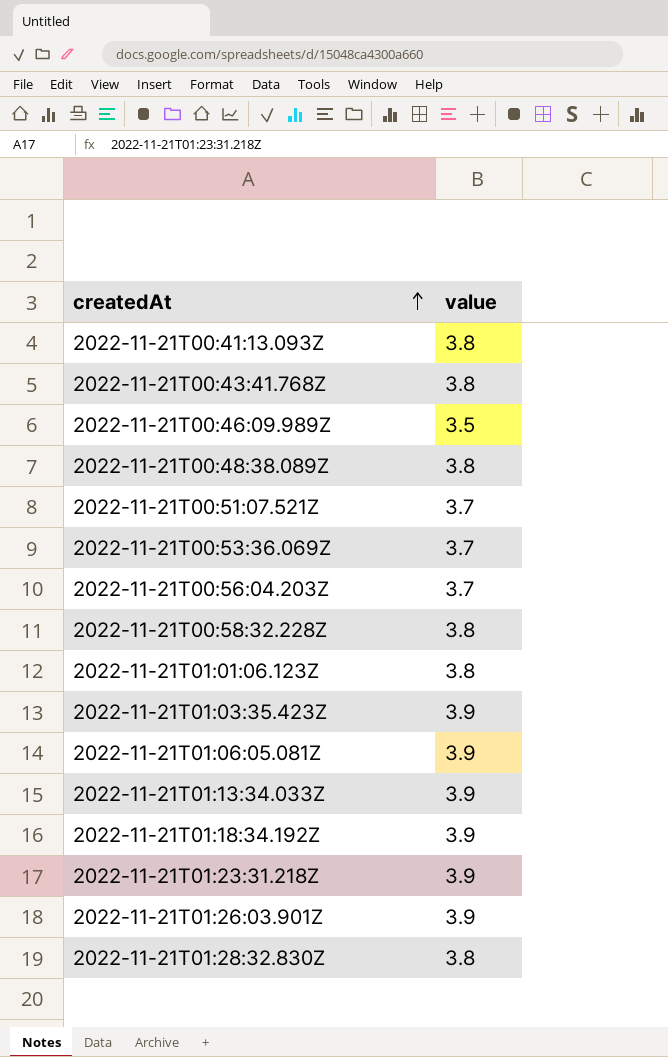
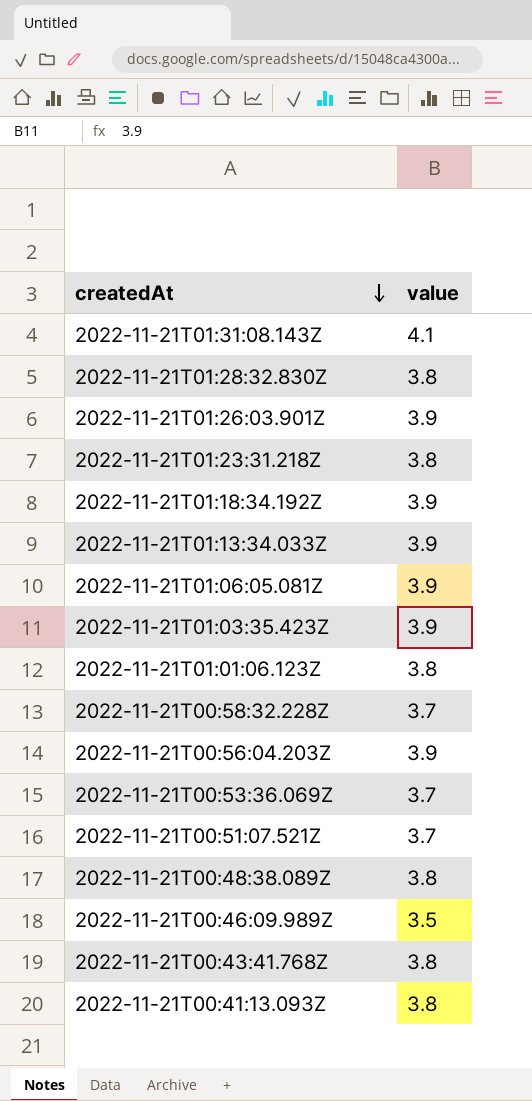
row order: createdAt ascending -> createdAt descending
row 2022-11-21T01:31:08.143Z: none -> 4.1
2022-11-21T01:23:31.218Z | value: 3.9 -> 3.8
2022-11-21T00:58:32.228Z | value: 3.8 -> 3.7
2022-11-21T00:56:04.203Z | value: 3.7 -> 3.9

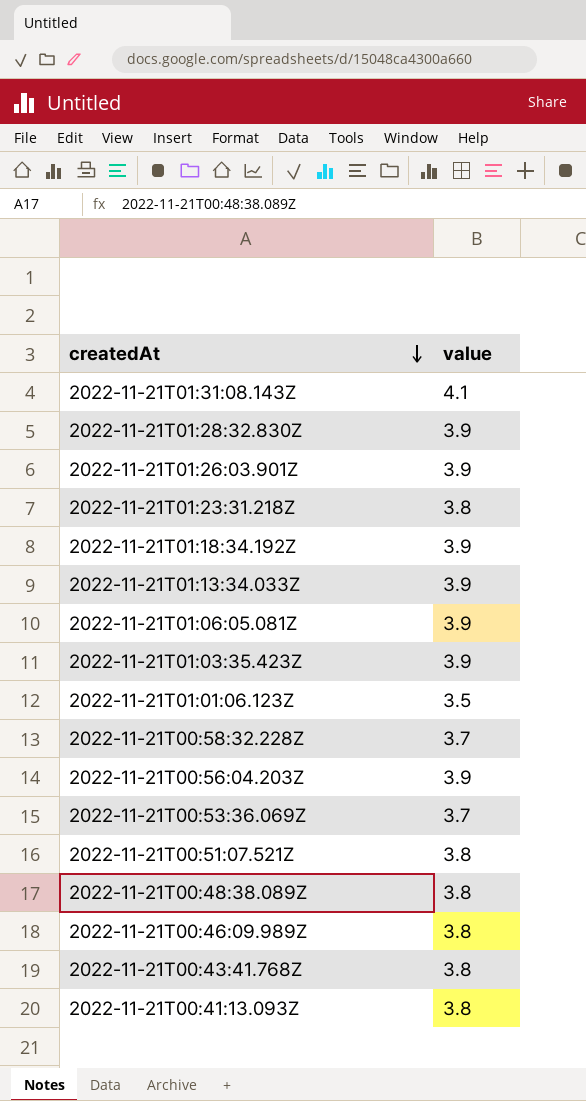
2022-11-21T01:28:32.830Z | value: 3.8 -> 3.9
2022-11-21T01:01:06.123Z | value: 3.8 -> 3.5
2022-11-21T00:51:07.521Z | value: 3.7 -> 3.8
2022-11-21T00:46:09.989Z | value: 3.5 -> 3.8

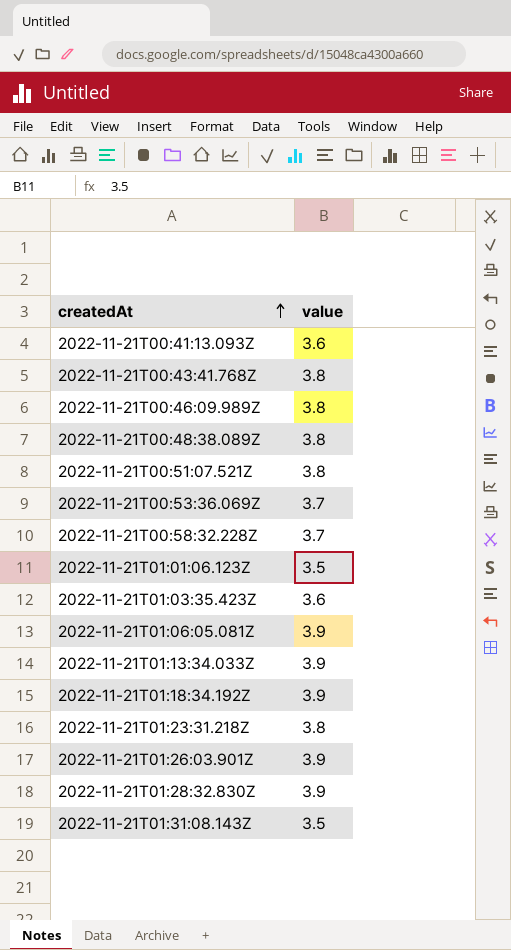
row order: createdAt descending -> createdAt ascending
row 2022-11-21T00:56:04.203Z: 3.9 -> none
2022-11-21T00:41:13.093Z | value: 3.8 -> 3.6
2022-11-21T01:03:35.423Z | value: 3.9 -> 3.6
2022-11-21T01:31:08.143Z | value: 4.1 -> 3.5

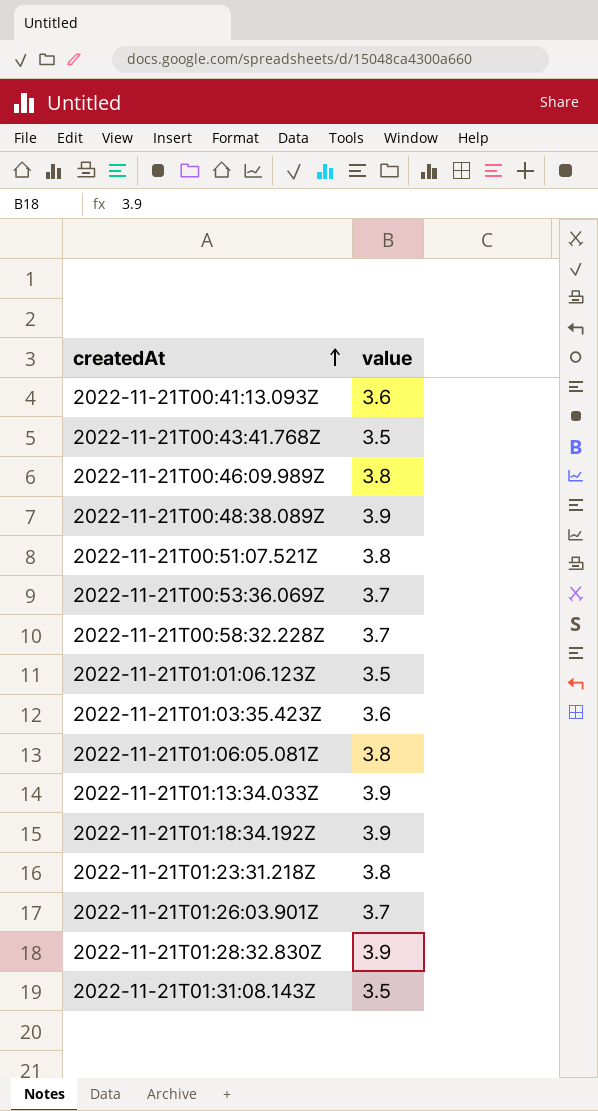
2022-11-21T00:43:41.768Z | value: 3.8 -> 3.5
2022-11-21T00:48:38.089Z | value: 3.8 -> 3.9
2022-11-21T01:06:05.081Z | value: 3.9 -> 3.8
2022-11-21T01:26:03.901Z | value: 3.9 -> 3.7

